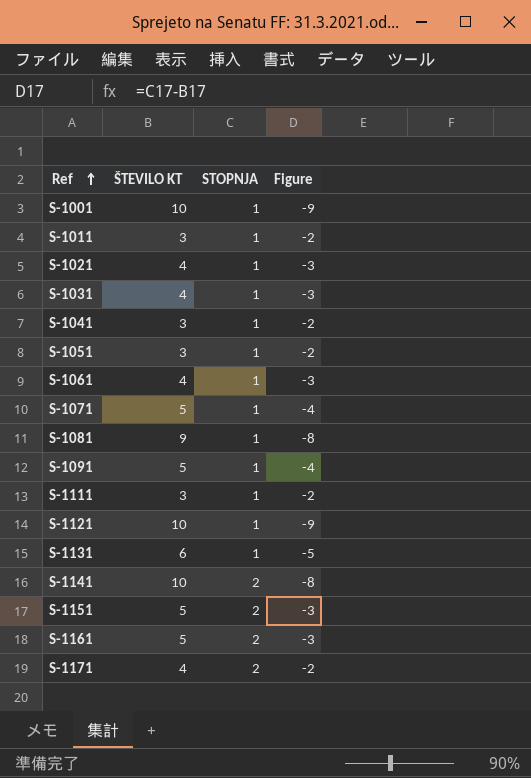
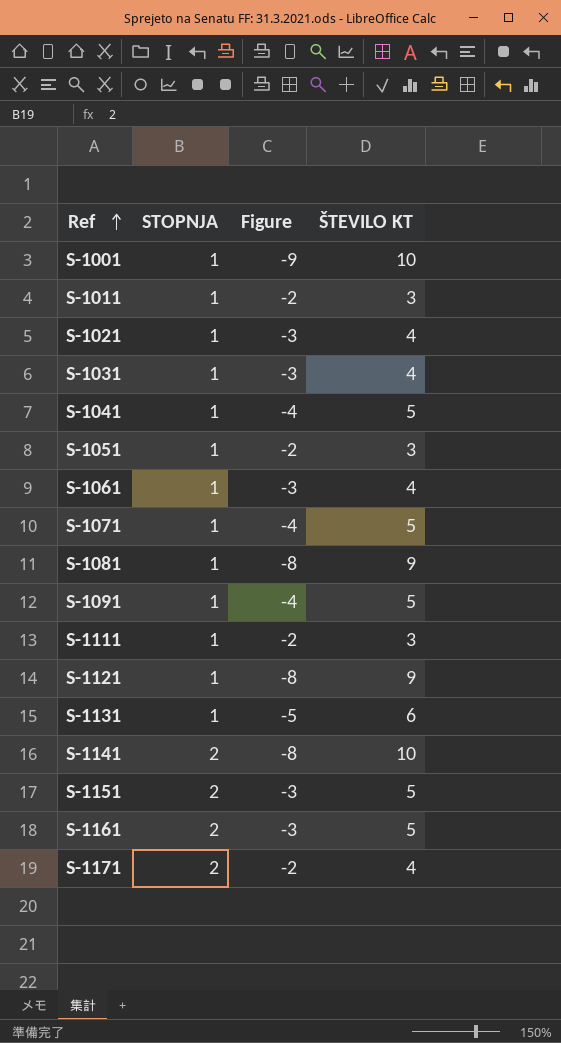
column ŠTEVILO KT | position: 2 -> 4
S-1041 | Figure: -2 -> -4
S-1041 | ŠTEVILO KT: 3 -> 5
S-1121 | Figure: -9 -> -8
S-1121 | ŠTEVILO KT: 10 -> 9

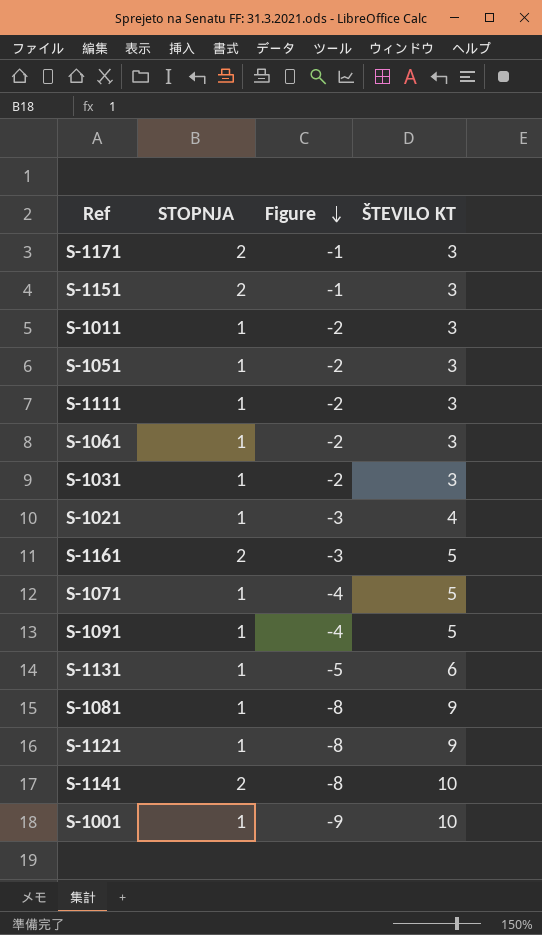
row order: Ref ascending -> Figure descending
row S-1041: 1 | -4 | 5 -> none
S-1171 | Figure: -2 -> -1
S-1171 | ŠTEVILO KT: 4 -> 3
S-1151 | Figure: -3 -> -1
S-1151 | ŠTEVILO KT: 5 -> 3
S-1061 | Figure: -3 -> -2
S-1061 | ŠTEVILO KT: 4 -> 3
S-1031 | Figure: -3 -> -2
S-1031 | ŠTEVILO KT: 4 -> 3

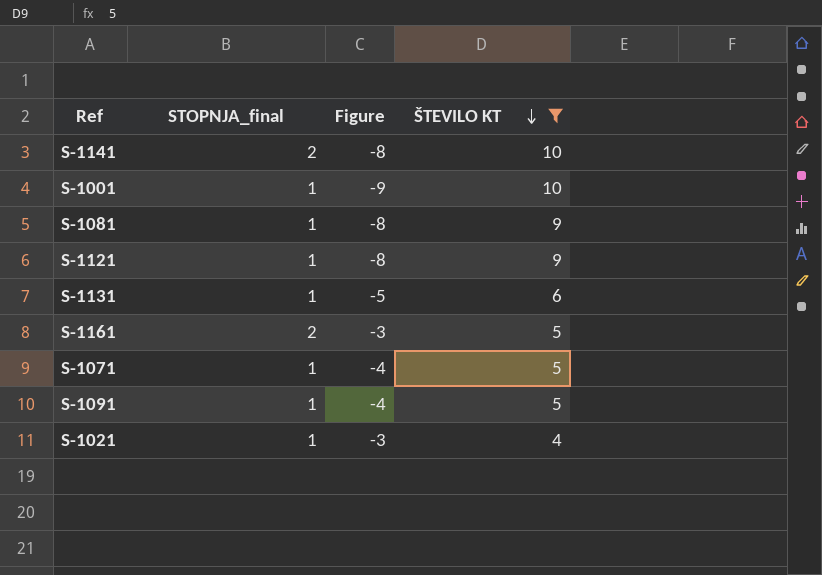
filter: none -> ŠTEVILO KT != 3
row order: Figure descending -> ŠTEVILO KT descending
column name: STOPNJA -> STOPNJA_final

